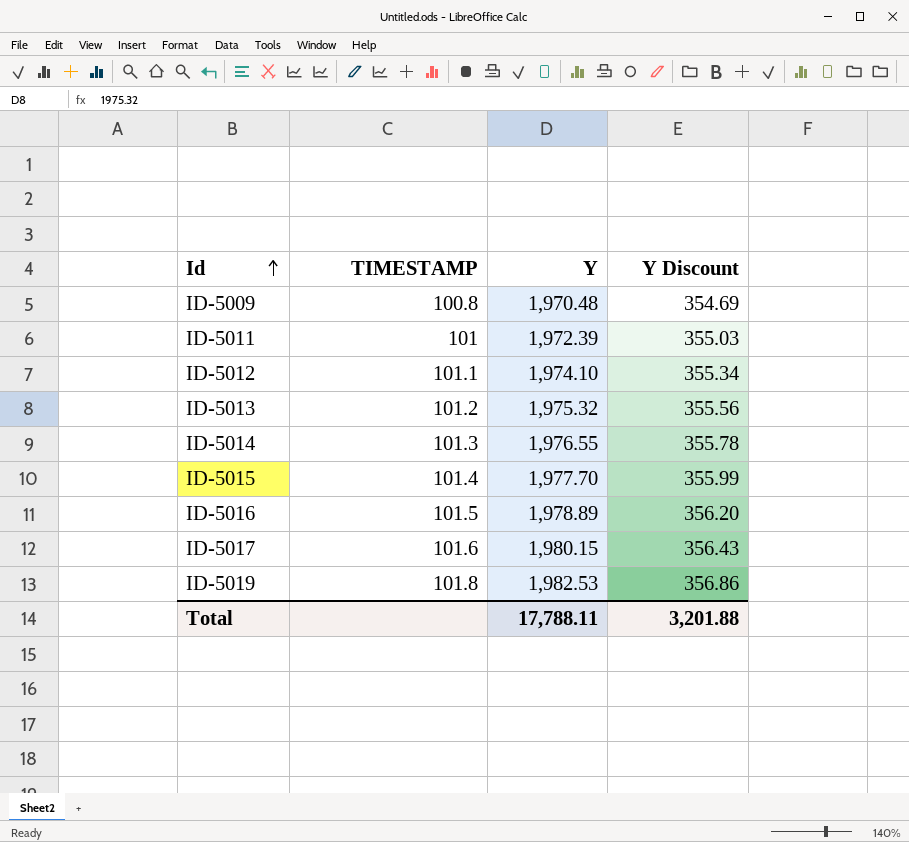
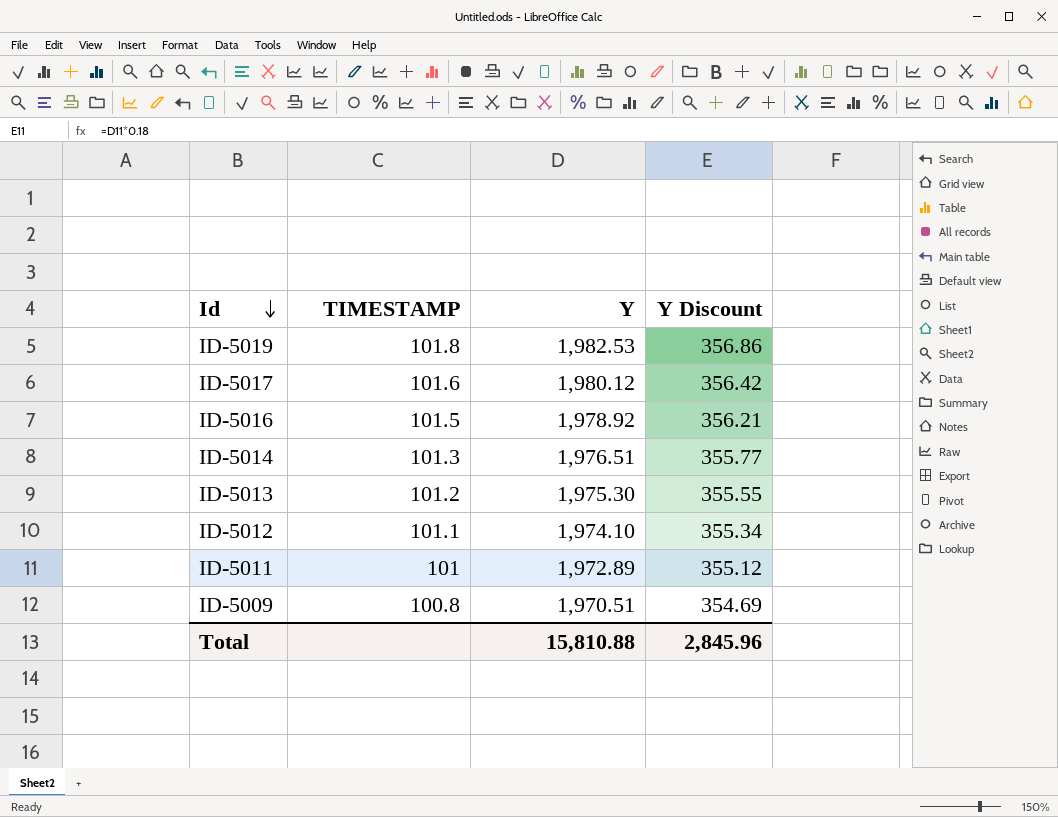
row order: Id ascending -> Id descending
row ID-5015: 101.4 | 1,977.70 | 355.99 -> none
ID-5017 | Y: 1,980.15 -> 1,980.12
ID-5017 | Y Discount: 356.43 -> 356.42
ID-5016 | Y: 1,978.89 -> 1,978.92
ID-5016 | Y Discount: 356.20 -> 356.21
ID-5014 | Y: 1,976.55 -> 1,976.51
ID-5014 | Y Discount: 355.78 -> 355.77
ID-5013 | Y: 1,975.32 -> 1,975.30
ID-5013 | Y Discount: 355.56 -> 355.55
ID-5011 | Y: 1,972.39 -> 1,972.89
ID-5011 | Y Discount: 355.03 -> 355.12
ID-5009 | Y: 1,970.48 -> 1,970.51
Total | Y: 17,788.11 -> 15,810.88
Total | Y Discount: 3,201.88 -> 2,845.96

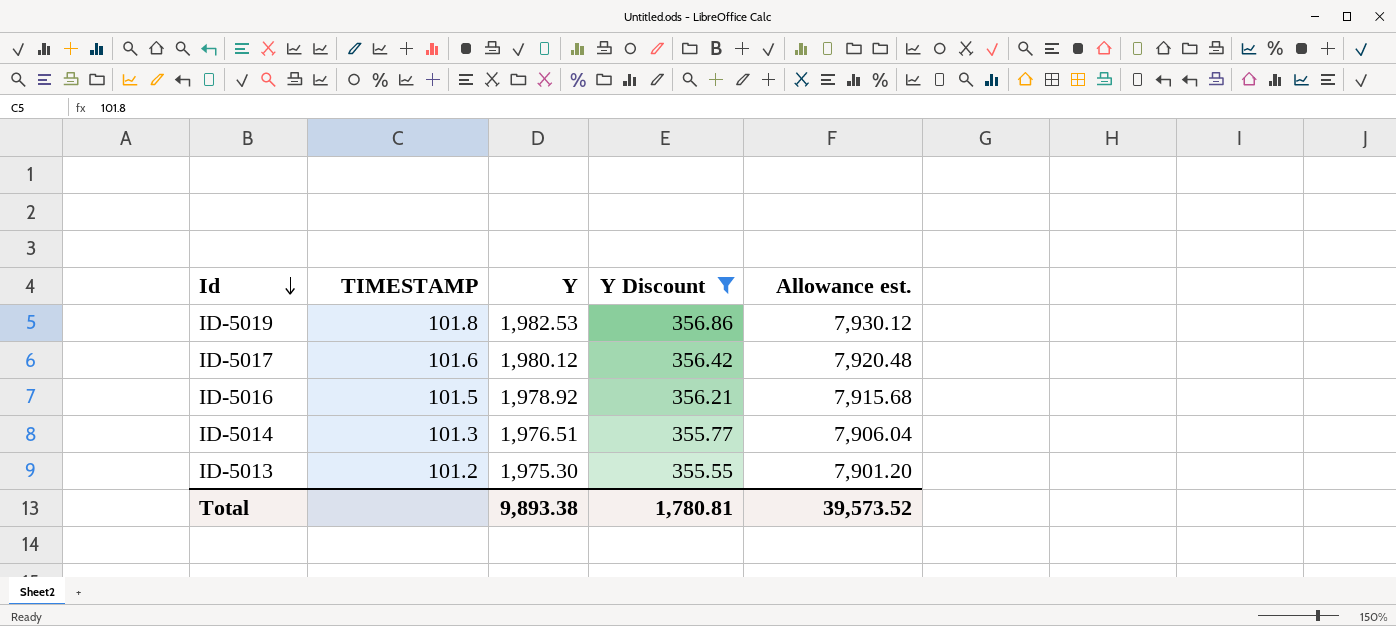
filter: none -> Y Discount >= 355.55
column Allowance est. | formula: none -> [Y] * 4
Total | Y: 15,810.88 -> 9,893.38
Total | Y Discount: 2,845.96 -> 1,780.81

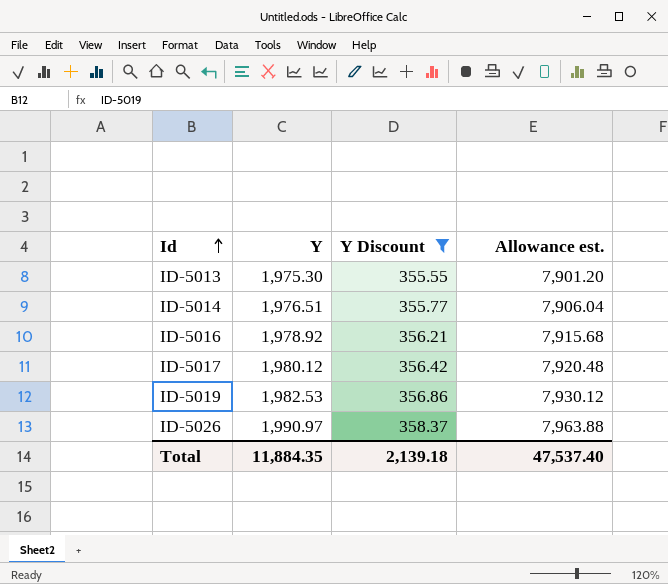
row order: Id descending -> Id ascending
column TIMESTAMP | position: 2 -> none
row ID-5026: none -> 1,990.97 | 358.37 | 7,963.88
Total | Y: 9,893.38 -> 11,884.35
Total | Y Discount: 1,780.81 -> 2,139.18
Total | Allowance est.: 39,573.52 -> 47,537.40

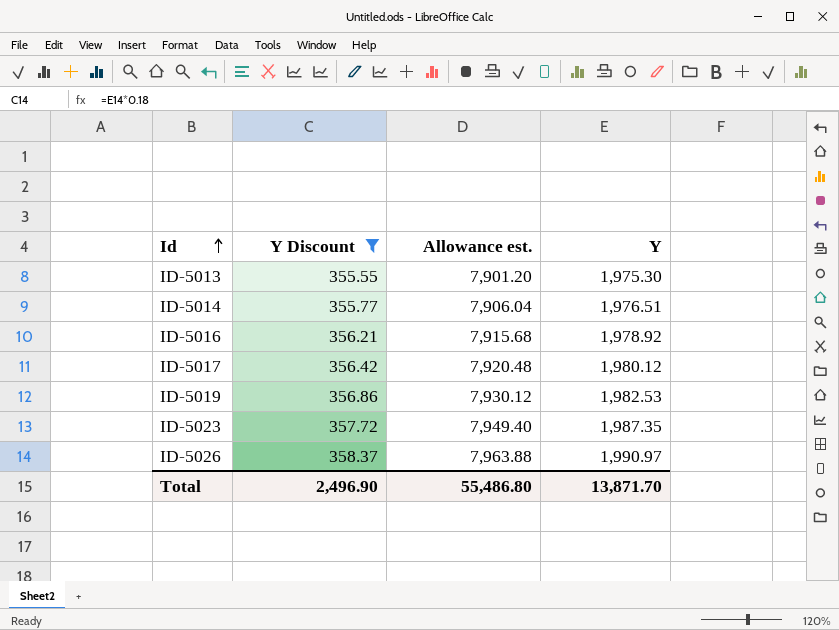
column Y | position: 2 -> 4
row ID-5023: none -> 357.72 | 7,949.40 | 1,987.35
Total | Y Discount: 2,139.18 -> 2,496.90
Total | Allowance est.: 47,537.40 -> 55,486.80
Total | Y: 11,884.35 -> 13,871.70

